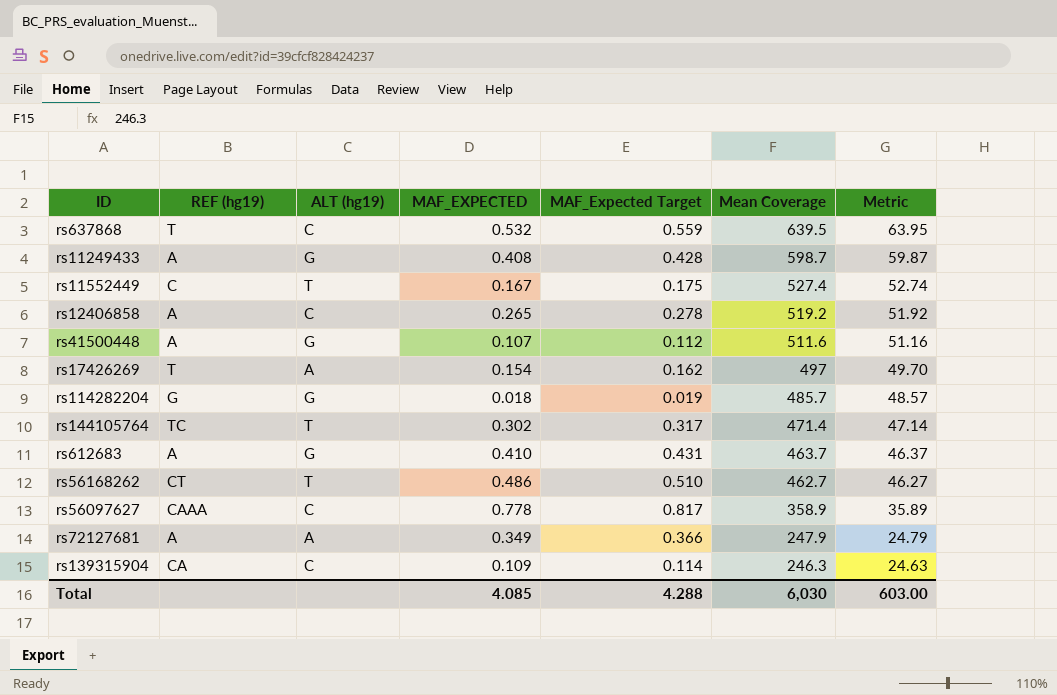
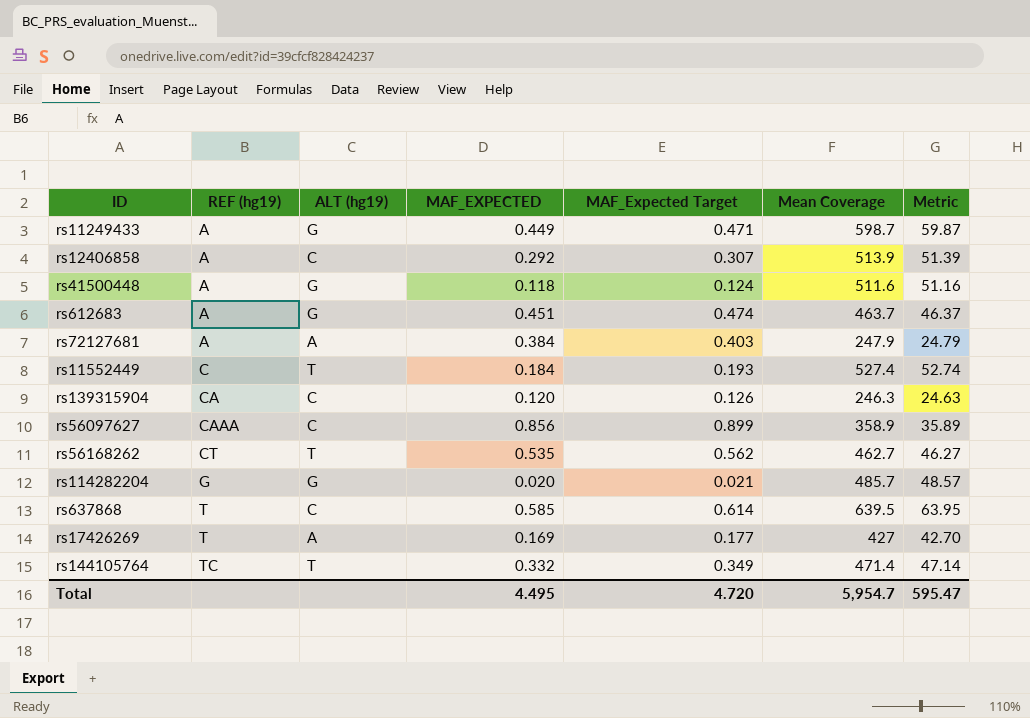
row order: Mean Coverage descending -> REF (hg19) ascending
rs11249433 | MAF_EXPECTED: 0.408 -> 0.449
rs11249433 | MAF_Expected Target: 0.428 -> 0.471
rs12406858 | MAF_EXPECTED: 0.265 -> 0.292
rs12406858 | MAF_Expected Target: 0.278 -> 0.307
rs12406858 | Mean Coverage: 519.2 -> 513.9
rs12406858 | Metric: 51.92 -> 51.39
rs41500448 | MAF_EXPECTED: 0.107 -> 0.118
rs41500448 | MAF_Expected Target: 0.112 -> 0.124
rs612683 | MAF_EXPECTED: 0.410 -> 0.451
rs612683 | MAF_Expected Target: 0.431 -> 0.474
rs72127681 | MAF_EXPECTED: 0.349 -> 0.384
rs72127681 | MAF_Expected Target: 0.366 -> 0.403
rs11552449 | MAF_EXPECTED: 0.167 -> 0.184
rs11552449 | MAF_Expected Target: 0.175 -> 0.193
rs139315904 | MAF_EXPECTED: 0.109 -> 0.120
rs139315904 | MAF_Expected Target: 0.114 -> 0.126
rs56097627 | MAF_EXPECTED: 0.778 -> 0.856
rs56097627 | MAF_Expected Target: 0.817 -> 0.899
rs56168262 | MAF_EXPECTED: 0.486 -> 0.535
rs56168262 | MAF_Expected Target: 0.510 -> 0.562
rs114282204 | MAF_EXPECTED: 0.018 -> 0.020
rs114282204 | MAF_Expected Target: 0.019 -> 0.021
rs637868 | MAF_EXPECTED: 0.532 -> 0.585
rs637868 | MAF_Expected Target: 0.559 -> 0.614
rs17426269 | MAF_EXPECTED: 0.154 -> 0.169
rs17426269 | MAF_Expected Target: 0.162 -> 0.177
rs17426269 | Mean Coverage: 497 -> 427
rs17426269 | Metric: 49.70 -> 42.70
rs144105764 | MAF_EXPECTED: 0.302 -> 0.332
rs144105764 | MAF_Expected Target: 0.317 -> 0.349
Total | MAF_EXPECTED: 4.085 -> 4.495
Total | MAF_Expected Target: 4.288 -> 4.720
Total | Mean Coverage: 6,030 -> 5,954.7
Total | Metric: 603.00 -> 595.47

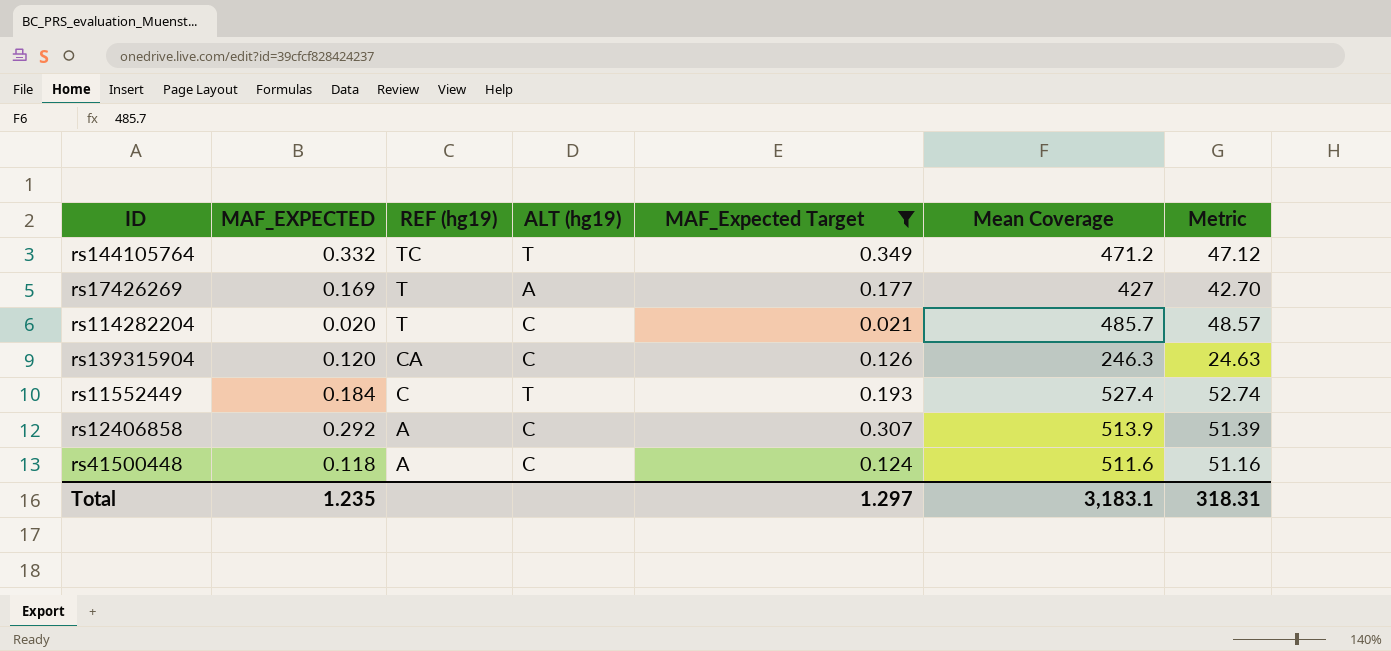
filter: none -> MAF_Expected Target <= 0.349
row order: REF (hg19) ascending -> REF (hg19) descending
column MAF_EXPECTED | position: 4 -> 2
rs144105764 | Mean Coverage: 471.4 -> 471.2
rs144105764 | Metric: 47.14 -> 47.12
rs114282204 | REF (hg19): G -> T
rs114282204 | ALT (hg19): G -> C
rs41500448 | ALT (hg19): G -> C
Total | MAF_EXPECTED: 4.495 -> 1.235
Total | MAF_Expected Target: 4.720 -> 1.297
Total | Mean Coverage: 5,954.7 -> 3,183.1
Total | Metric: 595.47 -> 318.31

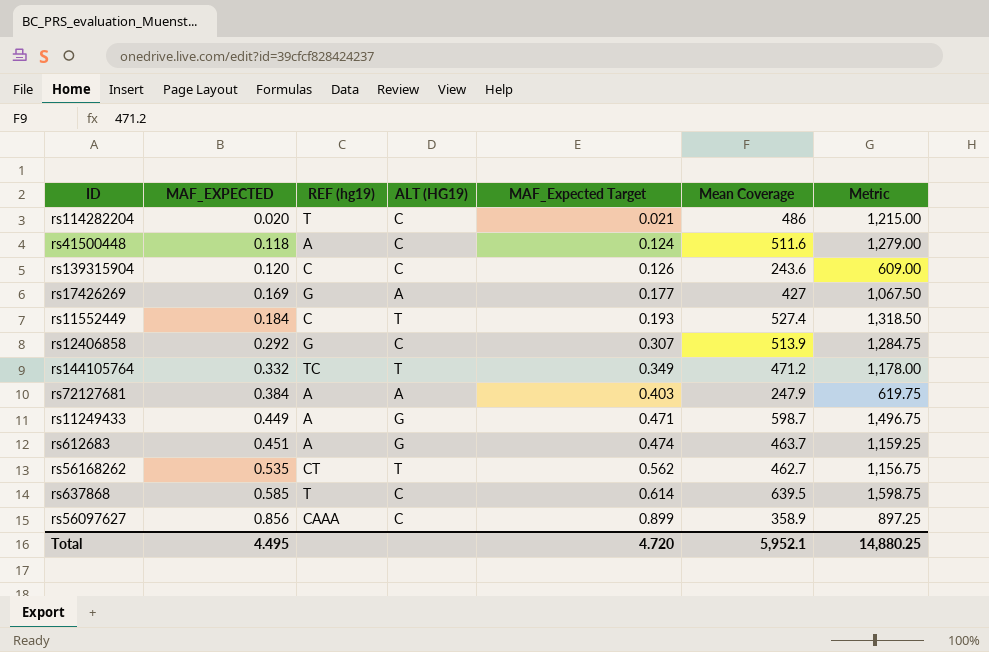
filter: MAF_Expected Target <= 0.349 -> none
row order: REF (hg19) descending -> MAF_EXPECTED ascending
column name: ALT (hg19) -> ALT (HG19)
column Metric | formula: [Mean Coverage] * 0.1 -> [Mean Coverage] * 2.5
rs114282204 | Mean Coverage: 485.7 -> 486
rs139315904 | REF (hg19): CA -> C
rs139315904 | Mean Coverage: 246.3 -> 243.6
rs17426269 | REF (hg19): T -> G
rs12406858 | REF (hg19): A -> G
Total | MAF_EXPECTED: 1.235 -> 4.495
Total | MAF_Expected Target: 1.297 -> 4.720
Total | Mean Coverage: 3,183.1 -> 5,952.1
Total | Metric: 318.31 -> 14,880.25

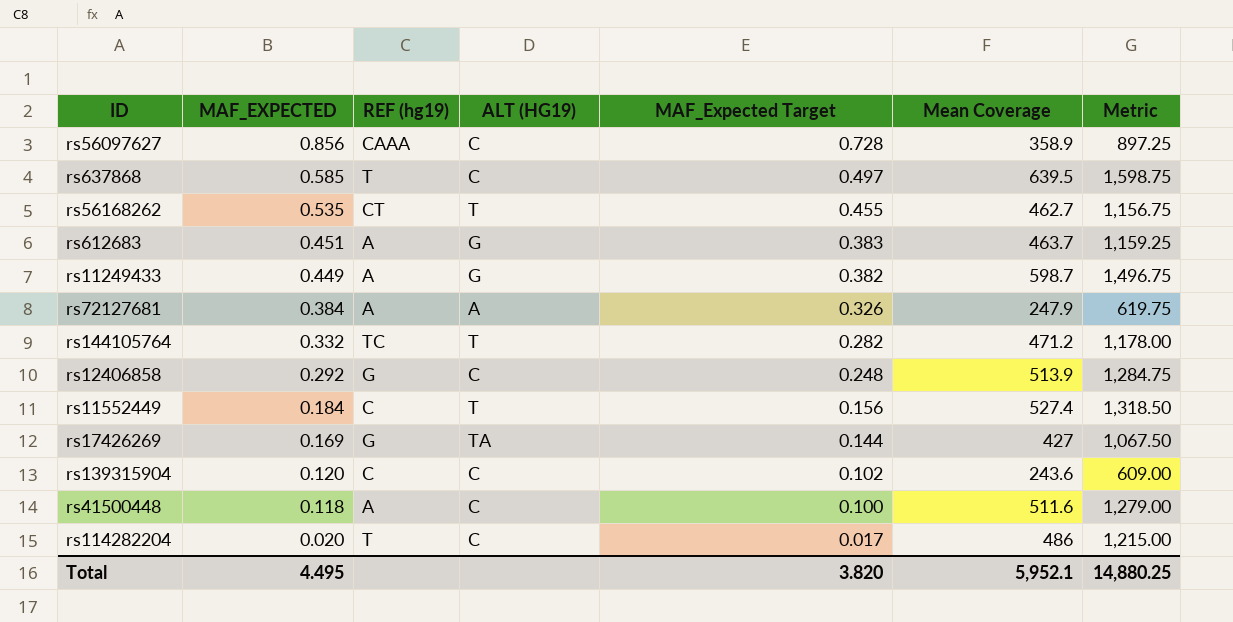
row order: MAF_EXPECTED ascending -> MAF_EXPECTED descending
column MAF_Expected Target | formula: [MAF_EXPECTED] * 1.05 -> [MAF_EXPECTED] * 0.85
rs17426269 | ALT (HG19): A -> TA
Total | MAF_Expected Target: 4.720 -> 3.820

